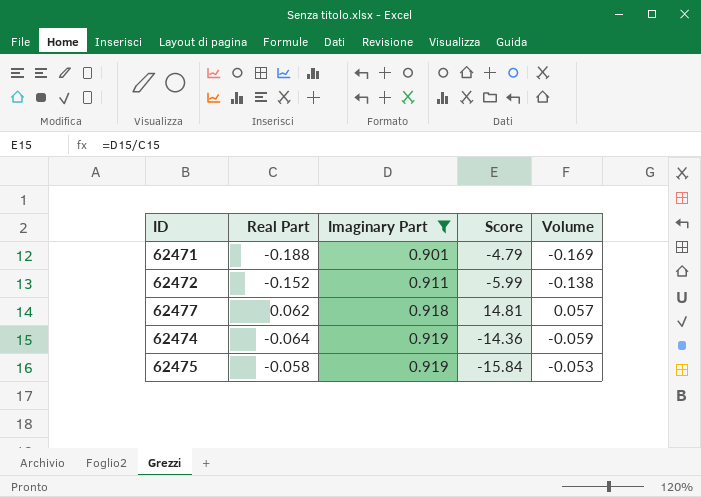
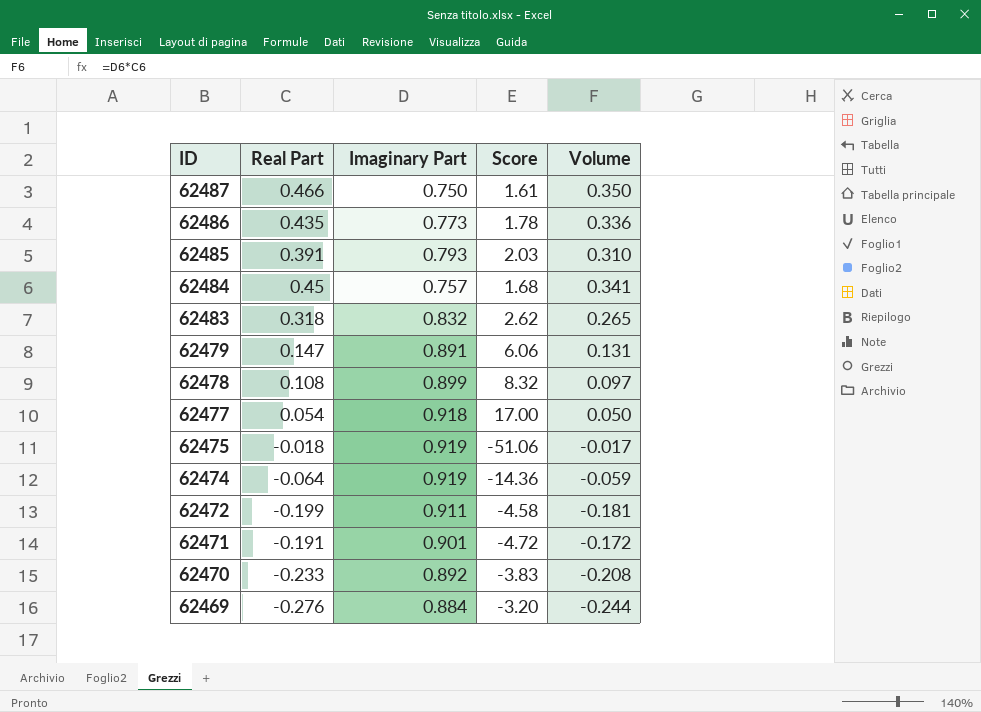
filter: Imaginary Part >= 0.901 -> none
row order: Imaginary Part ascending -> ID descending
62477 | Real Part: 0.062 -> 0.054
62477 | Score: 14.81 -> 17.00
62477 | Volume: 0.057 -> 0.050
62475 | Real Part: -0.058 -> -0.018
62475 | Score: -15.84 -> -51.06
62475 | Volume: -0.053 -> -0.017
62472 | Real Part: -0.152 -> -0.199
62472 | Score: -5.99 -> -4.58
62472 | Volume: -0.138 -> -0.181
62471 | Real Part: -0.188 -> -0.191
62471 | Score: -4.79 -> -4.72
62471 | Volume: -0.169 -> -0.172

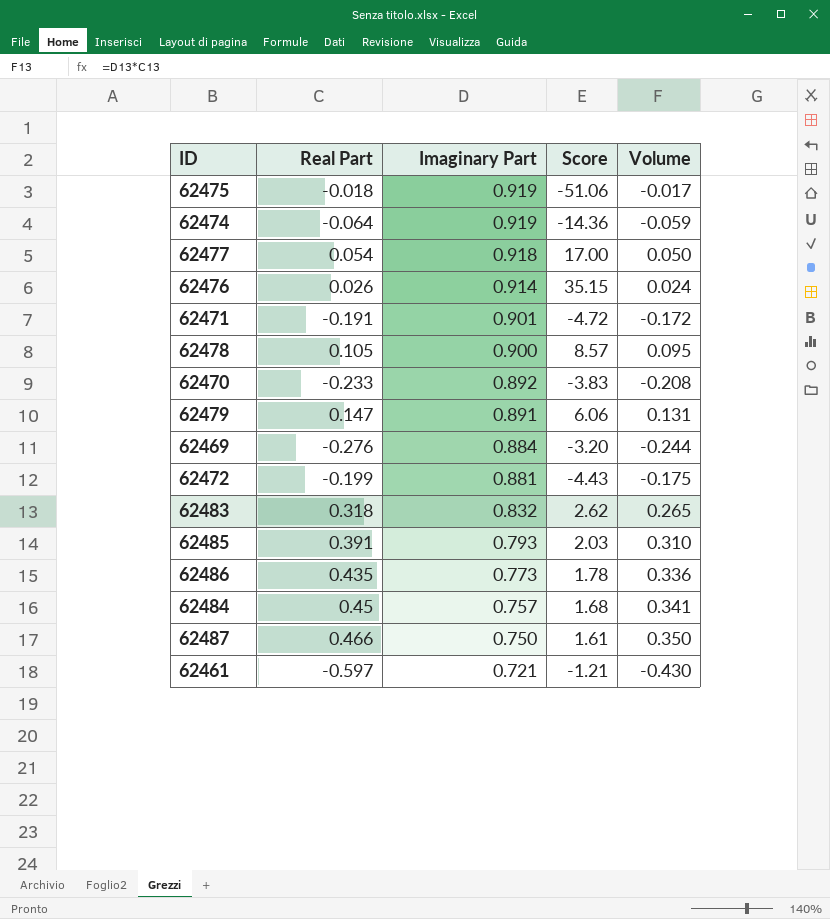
row order: ID descending -> Imaginary Part descending
row 62476: none -> 0.026 | 0.914 | 35.15 | 0.024
62478 | Real Part: 0.108 -> 0.105
62478 | Imaginary Part: 0.899 -> 0.900
62478 | Score: 8.32 -> 8.57
62478 | Volume: 0.097 -> 0.095
62472 | Imaginary Part: 0.911 -> 0.881
62472 | Score: -4.58 -> -4.43
62472 | Volume: -0.181 -> -0.175
row 62461: none -> -0.597 | 0.721 | -1.21 | -0.430

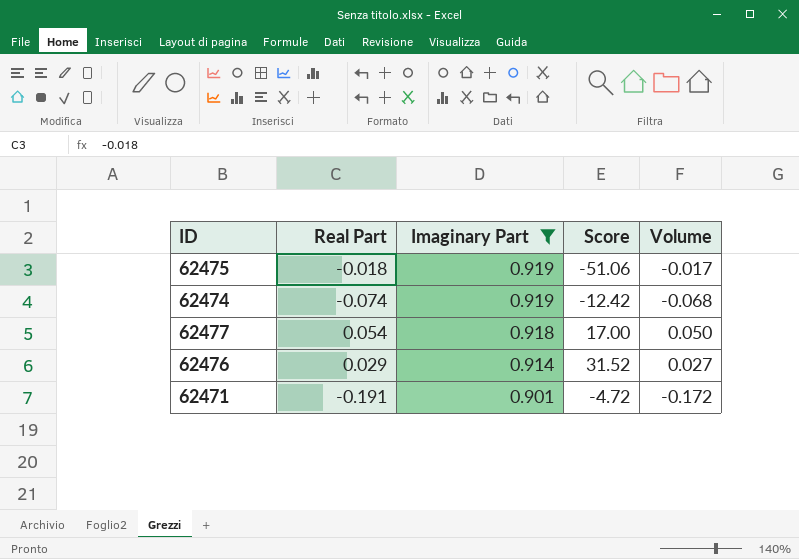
filter: none -> Imaginary Part >= 0.901
62474 | Real Part: -0.064 -> -0.074
62474 | Score: -14.36 -> -12.42
62474 | Volume: -0.059 -> -0.068
62476 | Real Part: 0.026 -> 0.029
62476 | Score: 35.15 -> 31.52
62476 | Volume: 0.024 -> 0.027

